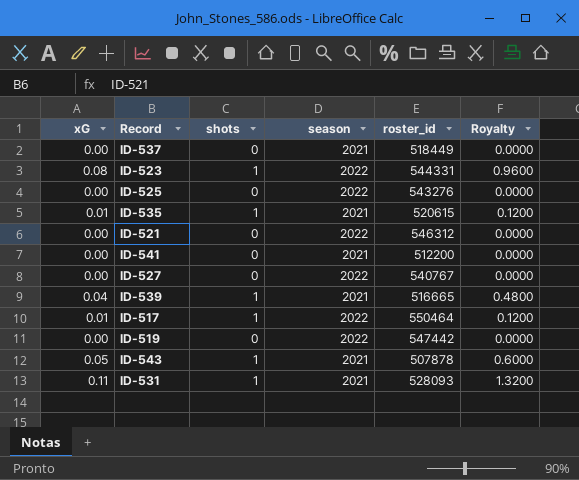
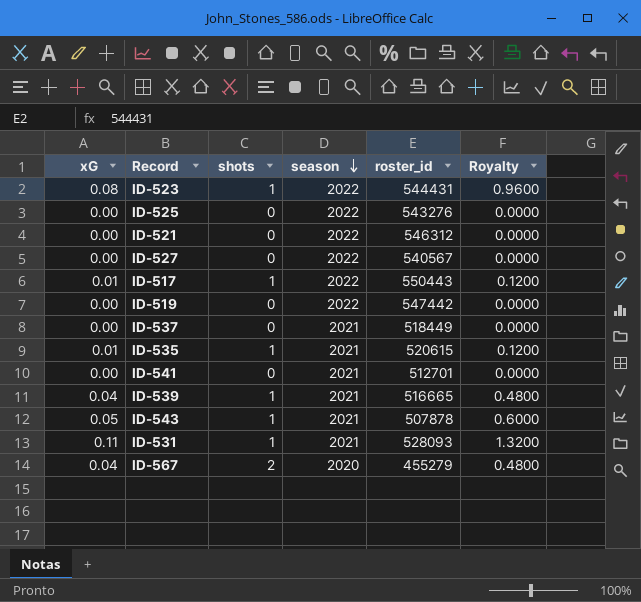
row order: none -> season descending
ID-523 | roster_id: 544331 -> 544431
ID-527 | roster_id: 540767 -> 540567
ID-517 | roster_id: 550464 -> 550443
ID-541 | roster_id: 512200 -> 512701
row ID-567: none -> 0.04 | 2 | 2020 | 455279 | 0.4800

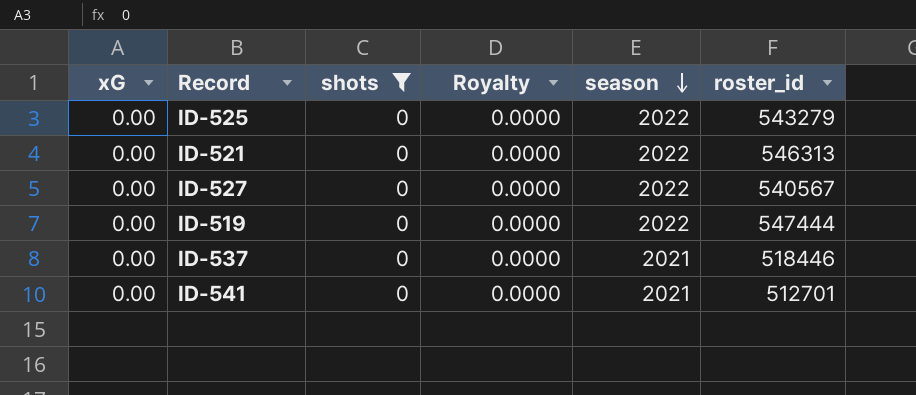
filter: none -> shots = 0
column Royalty | position: 6 -> 4
ID-525 | roster_id: 543276 -> 543279
ID-521 | roster_id: 546312 -> 546313
ID-519 | roster_id: 547442 -> 547444
ID-537 | roster_id: 518449 -> 518446

